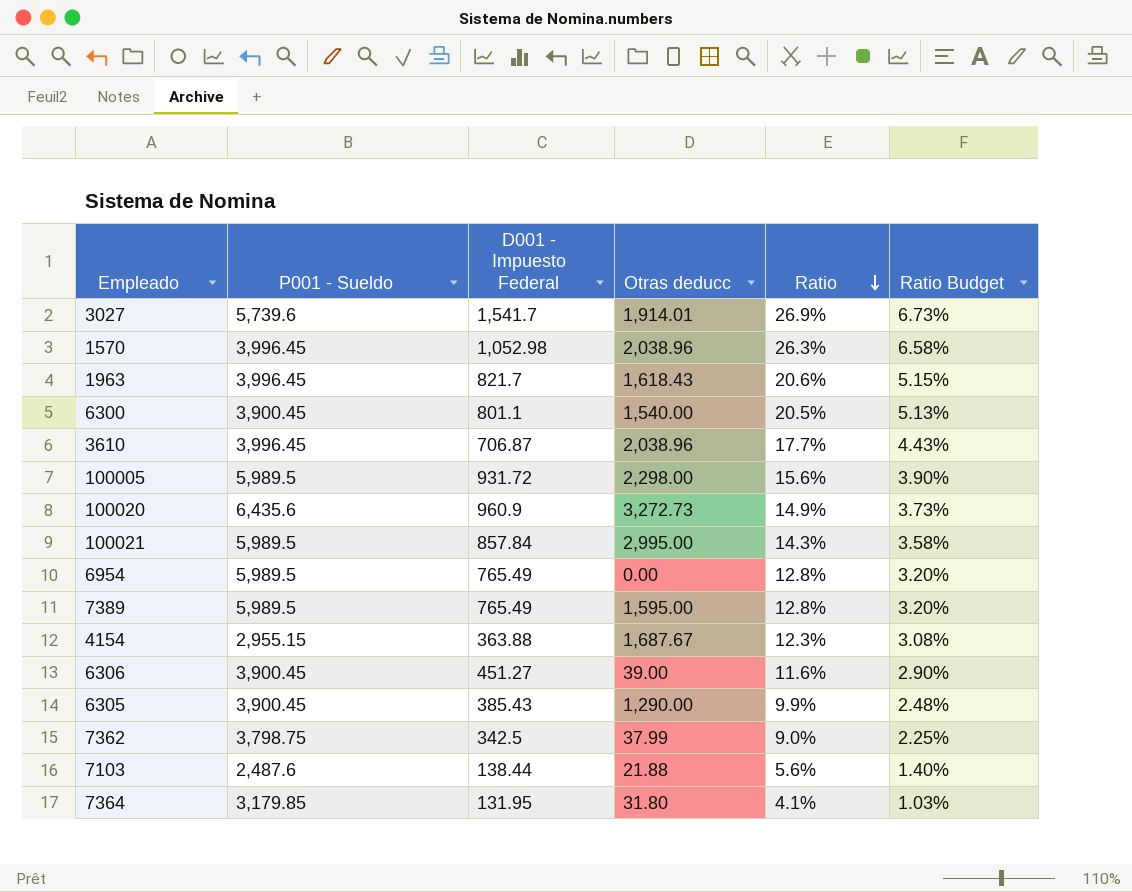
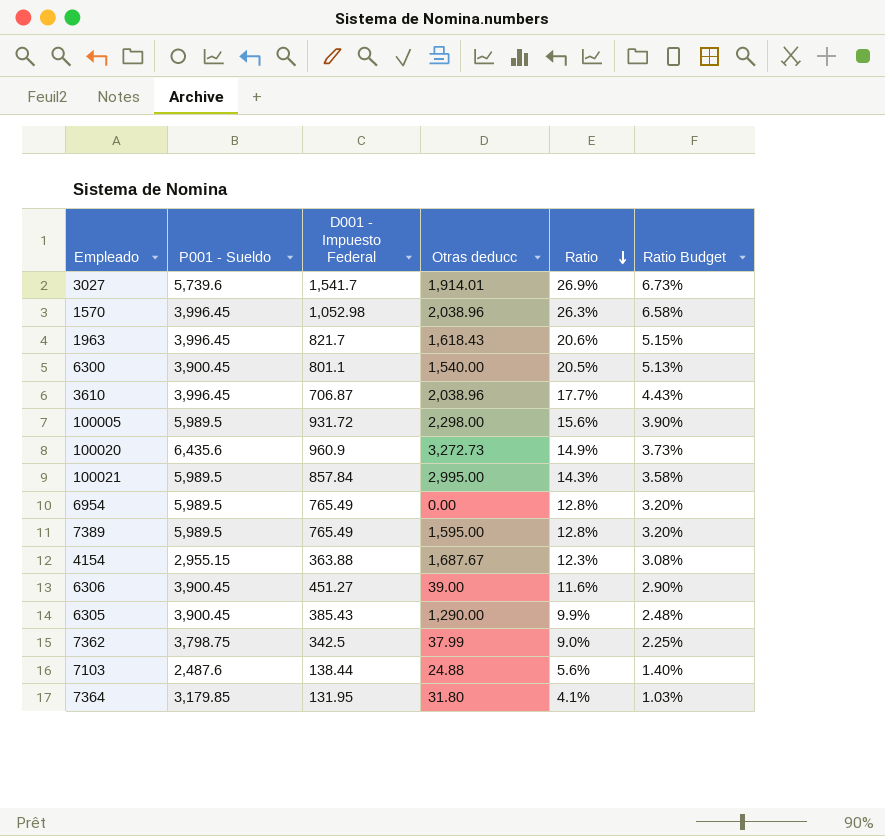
7103 | Otras deducc: 21.88 -> 24.88

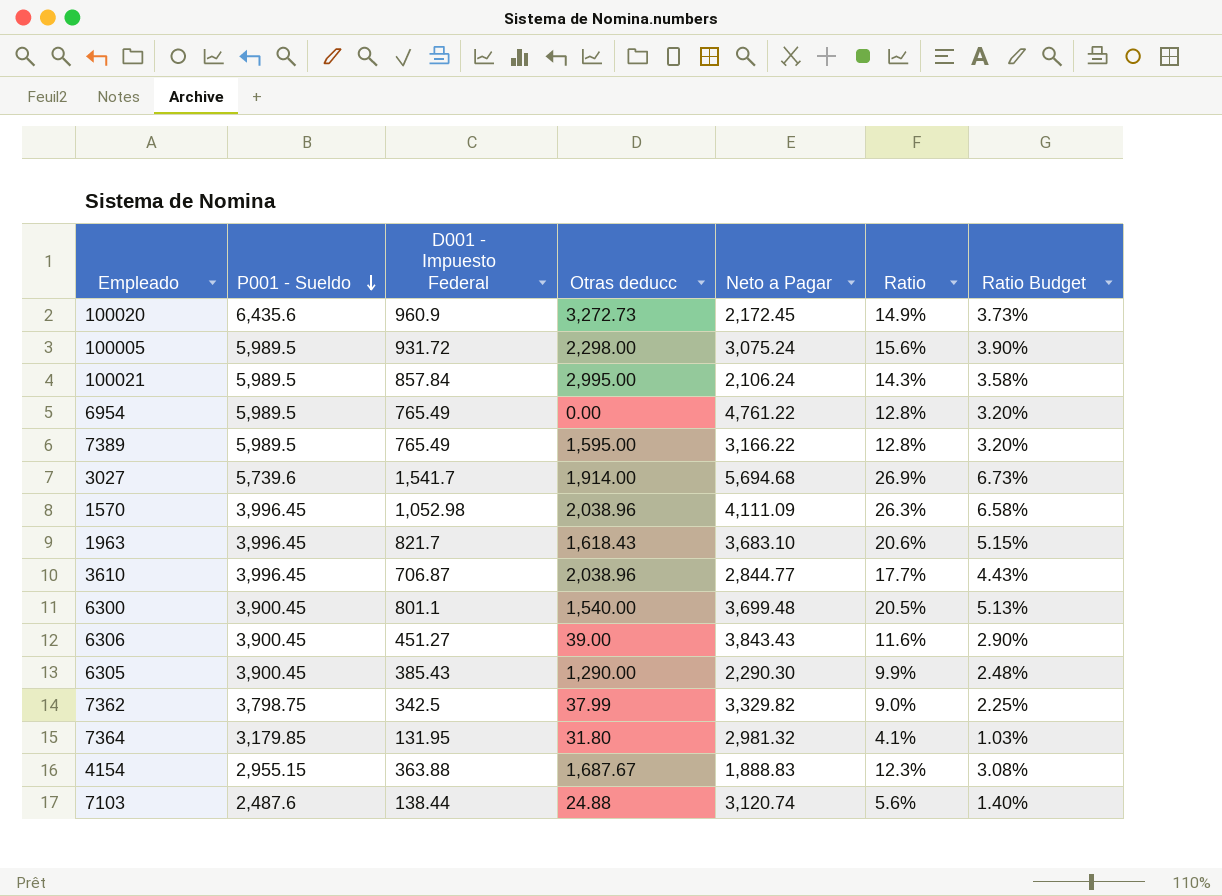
row order: Ratio descending -> P001 - Sueldo descending
column Neto a Pagar | position: none -> 5
3027 | Otras deducc: 1,914.01 -> 1,914.00

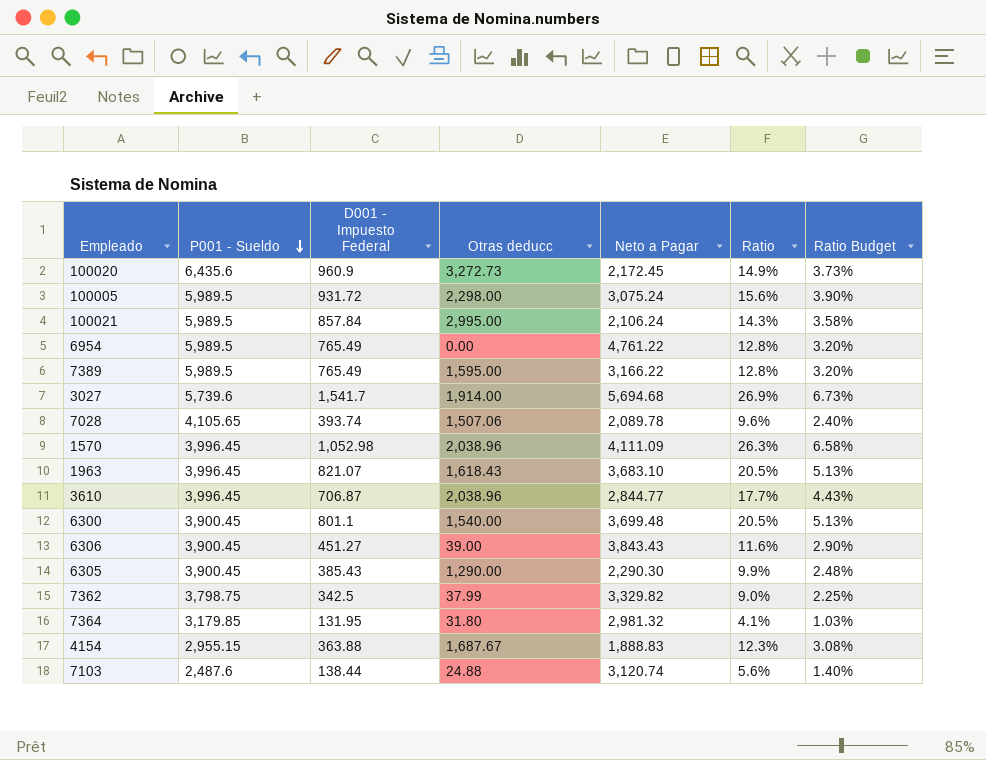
row 7028: none -> 4,105.65 | 393.74 | 1,507.06 | 2,089.78 | 9.6% | 2.40%
1963 | D001 - Impuesto Federal: 821.7 -> 821.07
1963 | Ratio: 20.6% -> 20.5%
1963 | Ratio Budget: 5.15% -> 5.13%

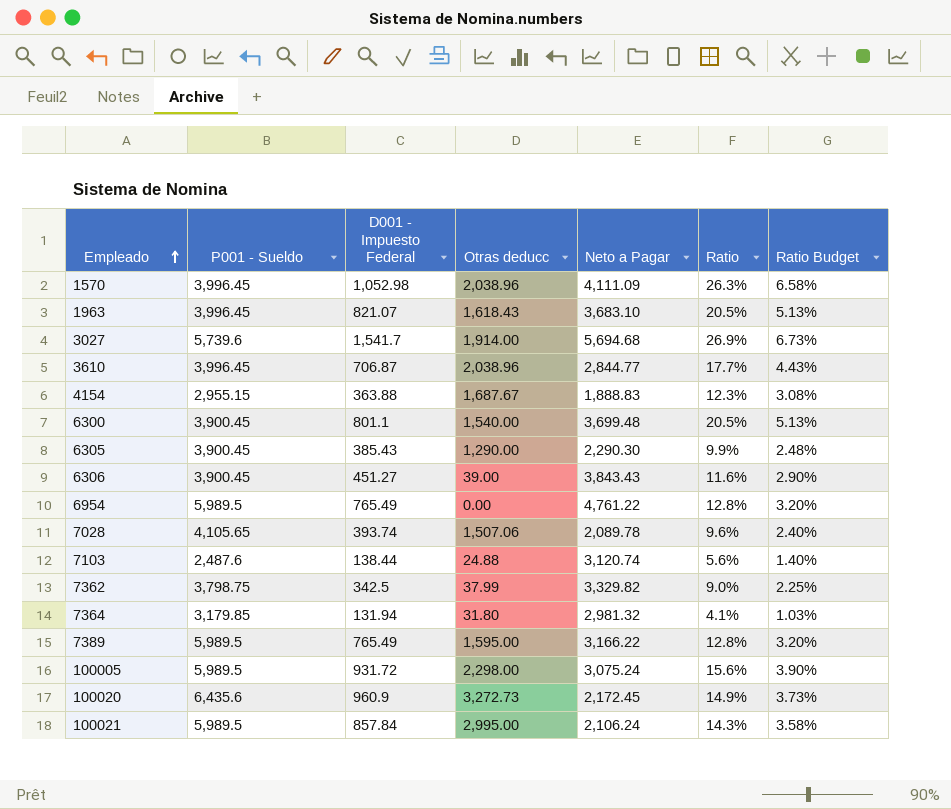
row order: P001 - Sueldo descending -> Empleado ascending
7364 | D001 - Impuesto Federal: 131.95 -> 131.94

